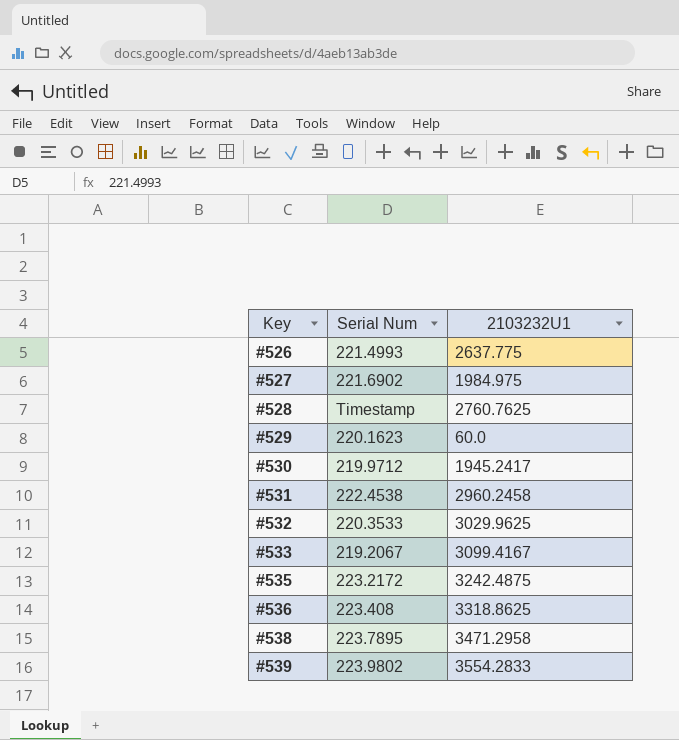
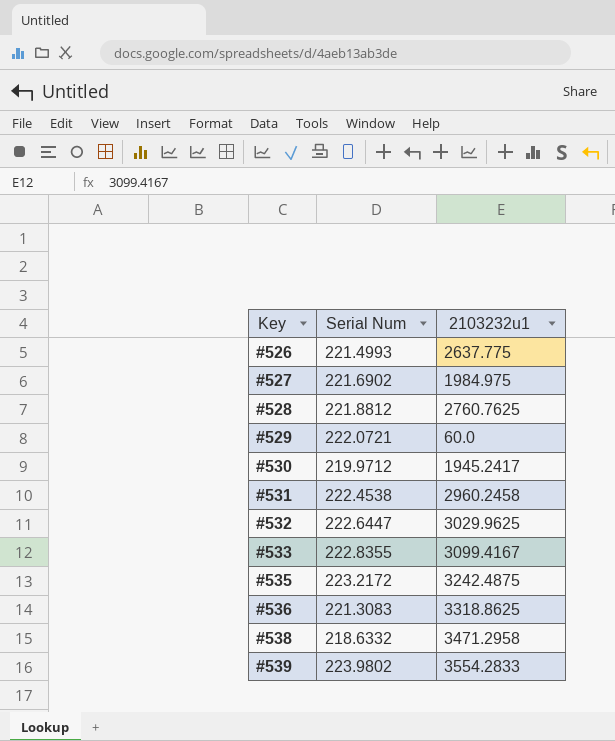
column name: 2103232U1 -> 2103232u1
#528 | Serial Num: Timestamp -> 221.8812
#529 | Serial Num: 220.1623 -> 222.0721
#532 | Serial Num: 220.3533 -> 222.6447
#533 | Serial Num: 219.2067 -> 222.8355
#536 | Serial Num: 223.408 -> 221.3083
#538 | Serial Num: 223.7895 -> 218.6332

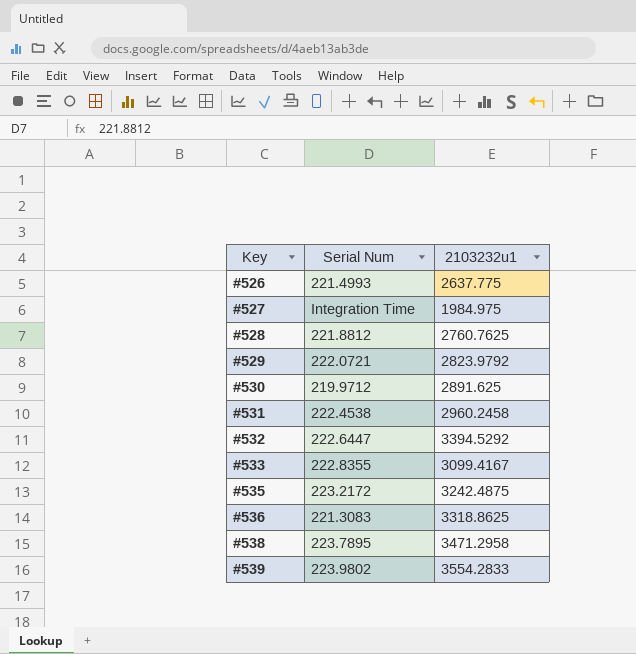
#527 | Serial Num: 221.6902 -> Integration Time
#529 | 2103232u1: 60.0 -> 2823.9792
#530 | 2103232u1: 1945.2417 -> 2891.625
#532 | 2103232u1: 3029.9625 -> 3394.5292
#538 | Serial Num: 218.6332 -> 223.7895

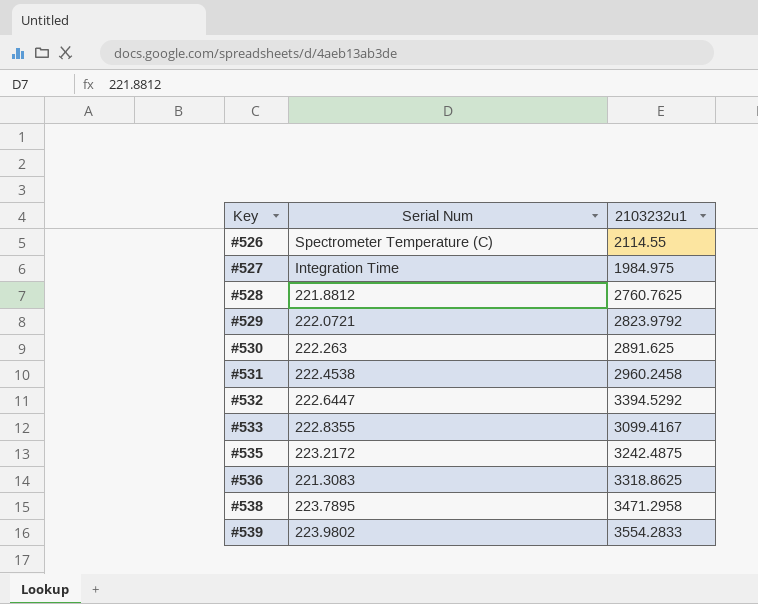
#526 | Serial Num: 221.4993 -> Spectrometer Temperature (C)
#526 | 2103232u1: 2637.775 -> 2114.55
#530 | Serial Num: 219.9712 -> 222.263

